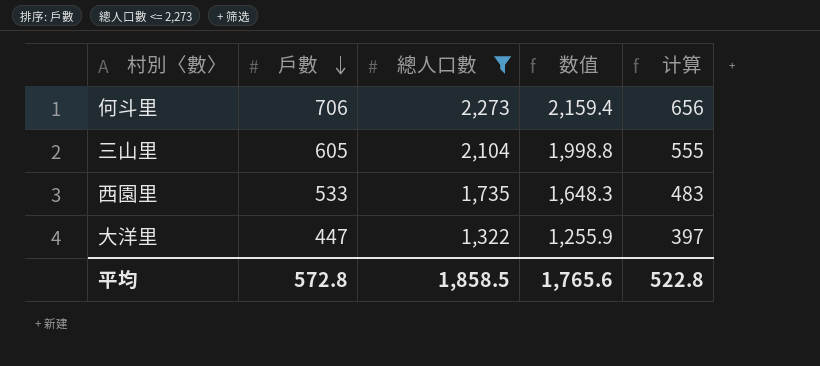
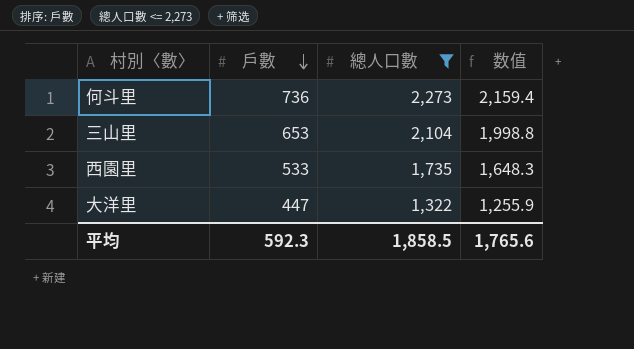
column 计算 | formula: [戶數] - 50 -> none
何斗里 | 戶數: 706 -> 736
三山里 | 戶數: 605 -> 653
平均 | 戶數: 572.8 -> 592.3

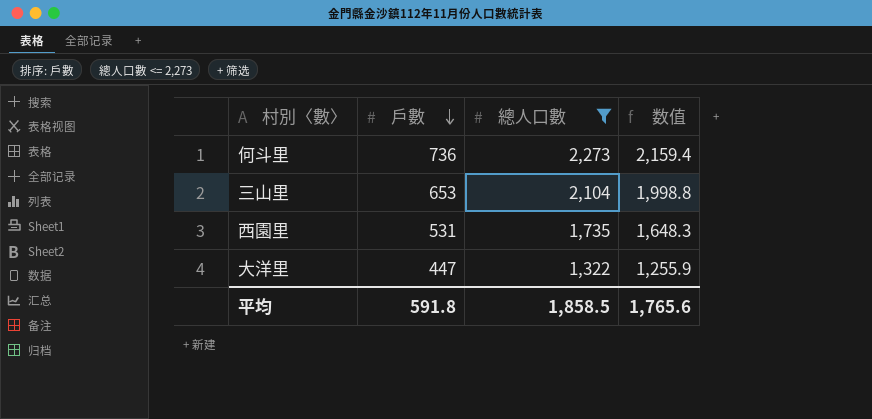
西園里 | 戶數: 533 -> 531
平均 | 戶數: 592.3 -> 591.8

